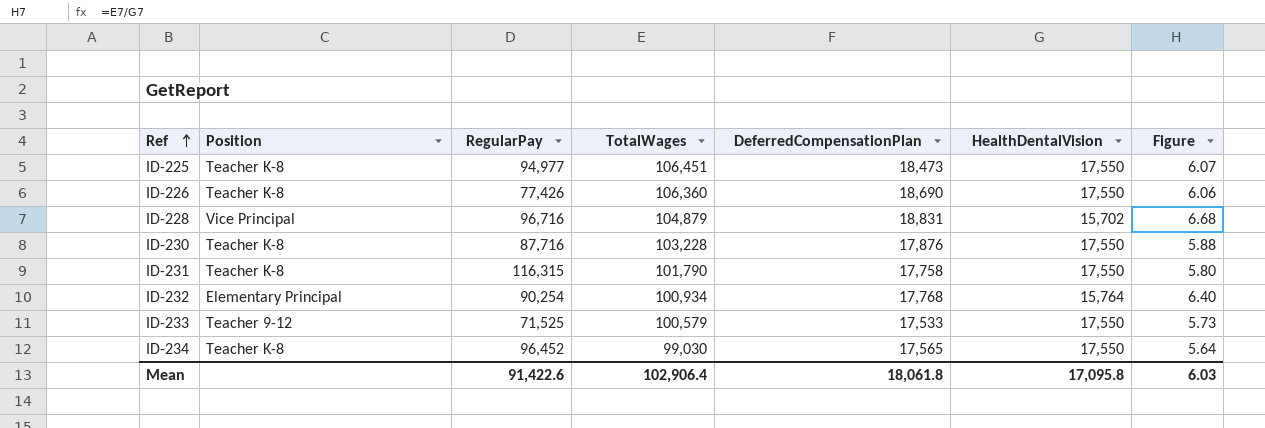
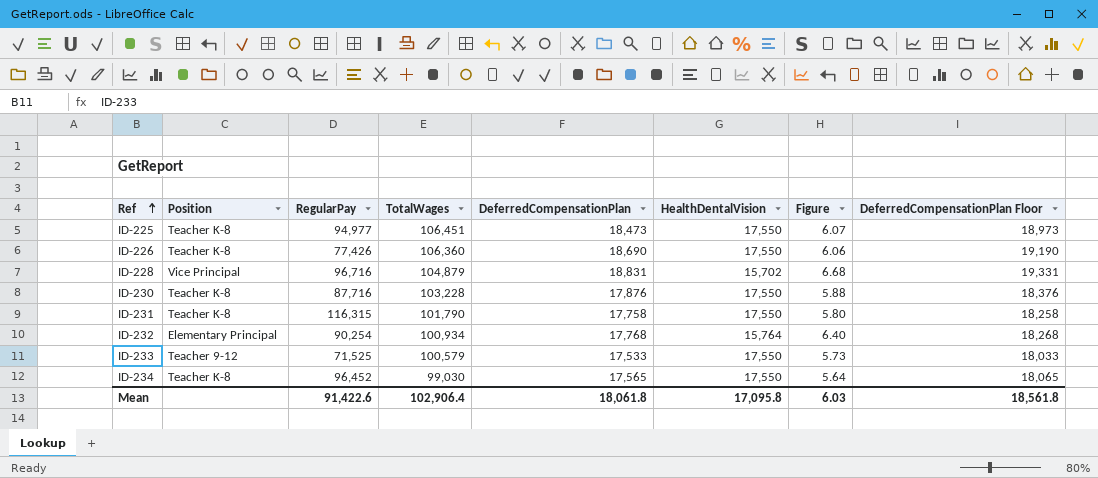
column DeferredCompensationPlan Floor | formula: none -> [DeferredCompensationPlan] + 500

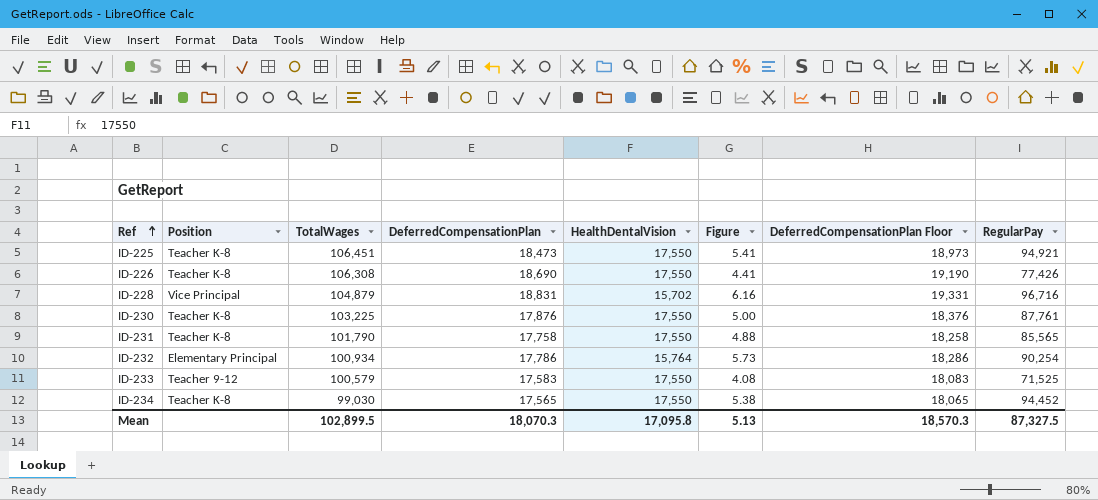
column Figure | formula: [TotalWages] / [HealthDentalVision] -> [RegularPay] / [HealthDentalVision]
column RegularPay | position: 3 -> 8
ID-225 | RegularPay: 94,977 -> 94,921
ID-226 | TotalWages: 106,360 -> 106,308
ID-230 | TotalWages: 103,228 -> 103,225
ID-230 | RegularPay: 87,716 -> 87,761
ID-231 | RegularPay: 116,315 -> 85,565
ID-232 | DeferredCompensationPlan: 17,768 -> 17,786
ID-232 | DeferredCompensationPlan Floor: 18,268 -> 18,286
ID-233 | DeferredCompensationPlan: 17,533 -> 17,583
ID-233 | DeferredCompensationPlan Floor: 18,033 -> 18,083
ID-234 | RegularPay: 96,452 -> 94,452
Mean | TotalWages: 102,906.4 -> 102,899.5
Mean | DeferredCompensationPlan: 18,061.8 -> 18,070.3
Mean | Figure: 6.03 -> 5.13
Mean | DeferredCompensationPlan Floor: 18,561.8 -> 18,570.3
Mean | RegularPay: 91,422.6 -> 87,327.5

